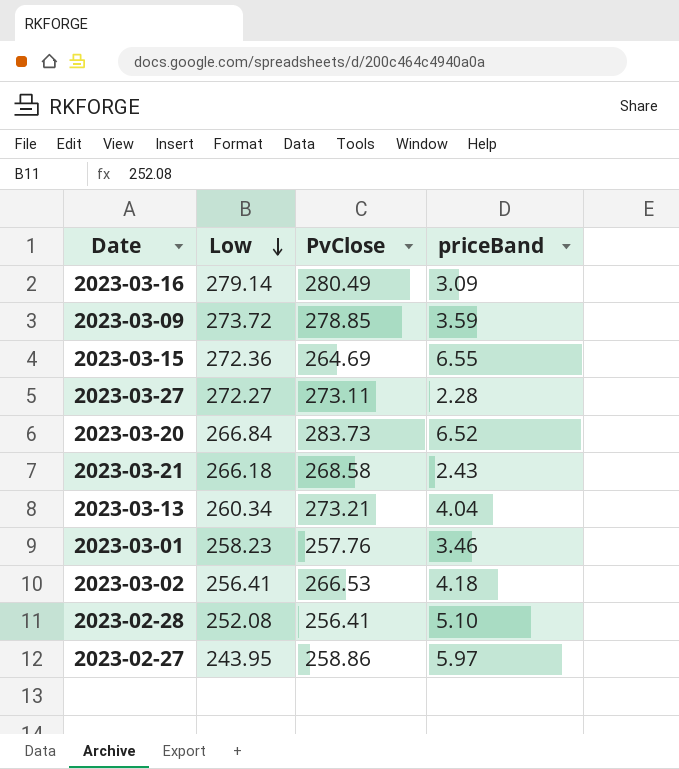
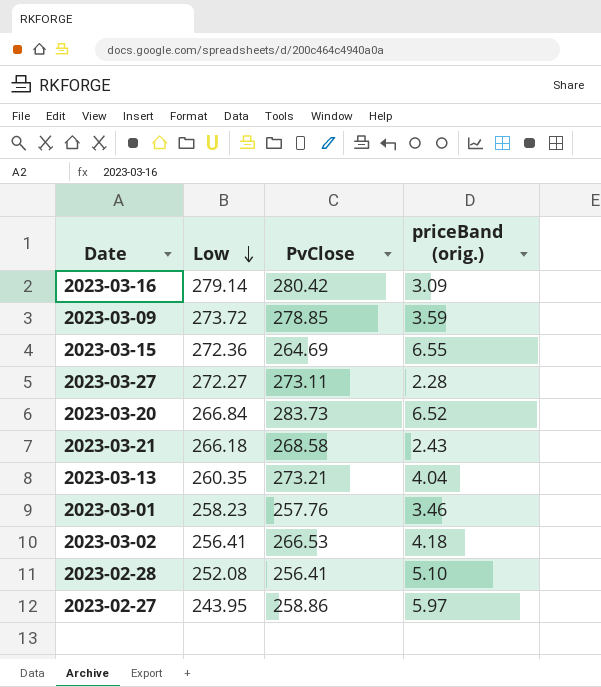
column name: priceBand -> priceBand (orig.)
2023-03-16 | PvClose: 280.49 -> 280.42
2023-03-13 | Low: 260.34 -> 260.35

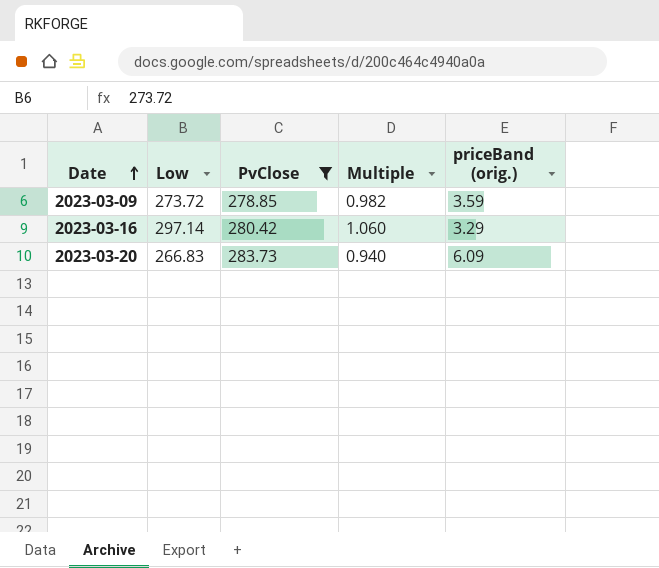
filter: none -> PvClose >= 278.85
row order: Low descending -> Date ascending
column Multiple | formula: none -> [Low] / [PvClose]
2023-03-16 | Low: 279.14 -> 297.14
2023-03-16 | priceBand (orig.): 3.09 -> 3.29
2023-03-20 | Low: 266.84 -> 266.83
2023-03-20 | priceBand (orig.): 6.52 -> 6.09

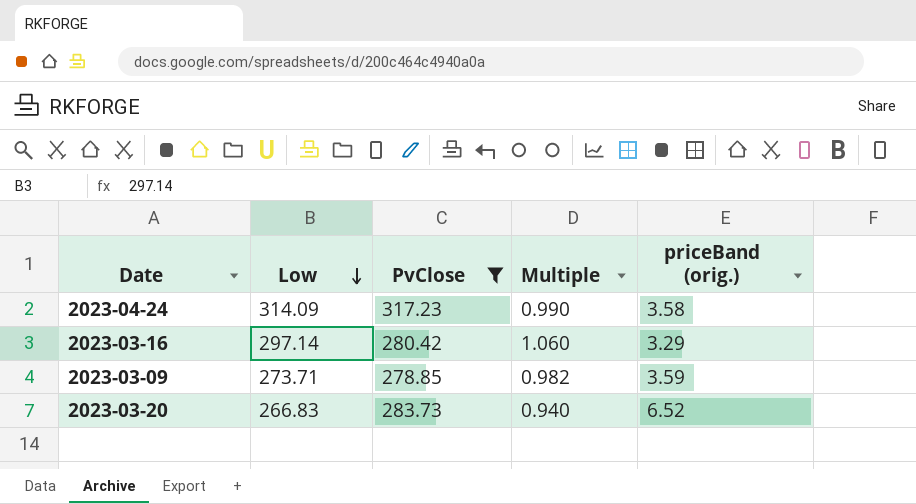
row order: Date ascending -> Low descending
row 2023-04-24: none -> 314.09 | 317.23 | 0.990 | 3.58
2023-03-09 | Low: 273.72 -> 273.71
2023-03-20 | priceBand (orig.): 6.09 -> 6.52

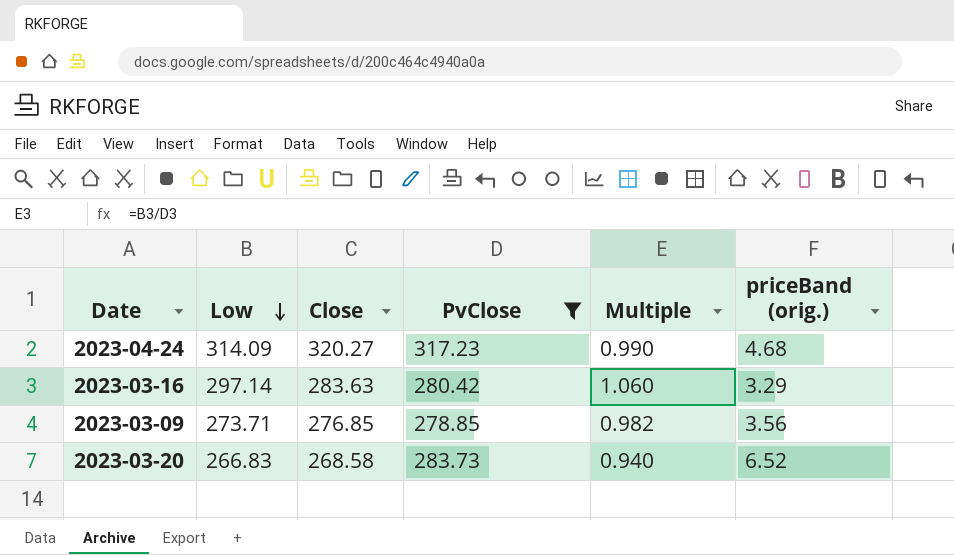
column Close | position: none -> 3
2023-04-24 | priceBand (orig.): 3.58 -> 4.68
2023-03-09 | priceBand (orig.): 3.59 -> 3.56

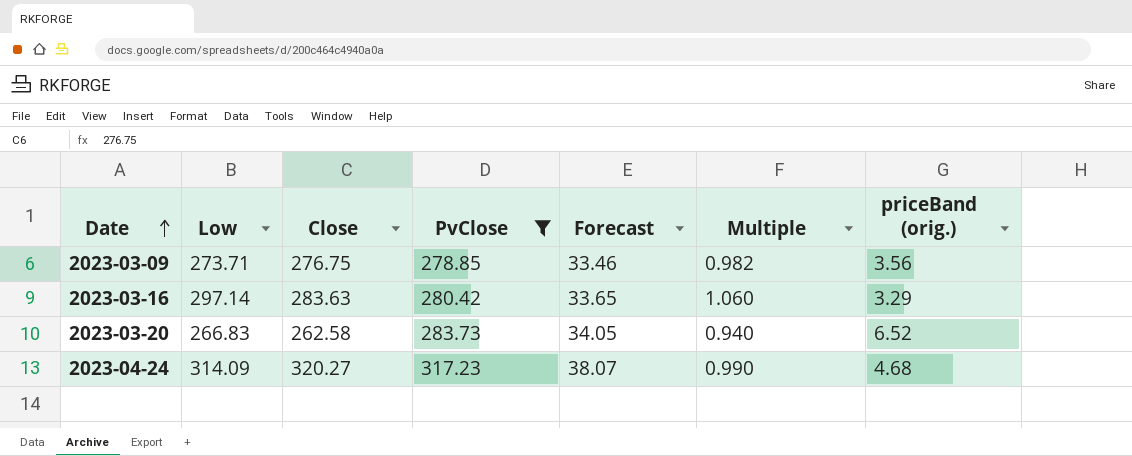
row order: Low descending -> Date ascending
column Forecast | formula: none -> [PvClose] * 0.12
2023-03-09 | Close: 276.85 -> 276.75
2023-03-20 | Close: 268.58 -> 262.58

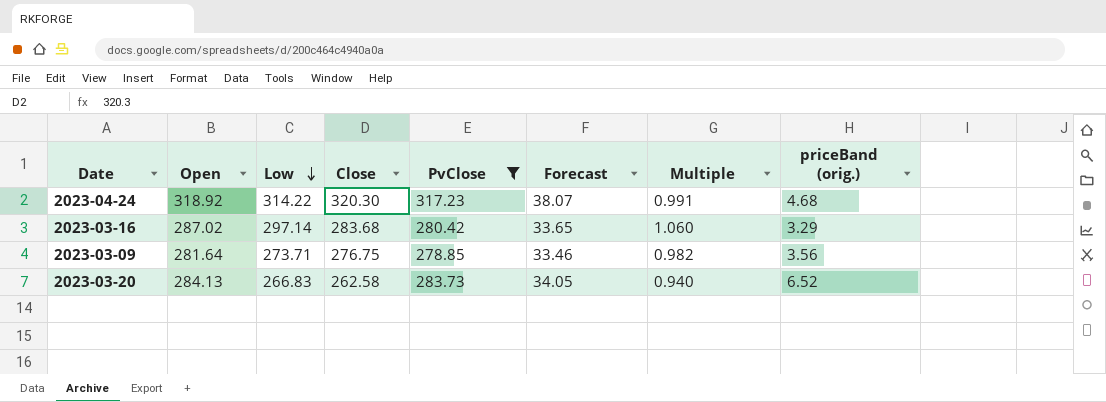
row order: Date ascending -> Low descending
column Open | position: none -> 2
2023-04-24 | Low: 314.09 -> 314.22
2023-04-24 | Close: 320.27 -> 320.30
2023-04-24 | Multiple: 0.990 -> 0.991
2023-03-16 | Close: 283.63 -> 283.68

